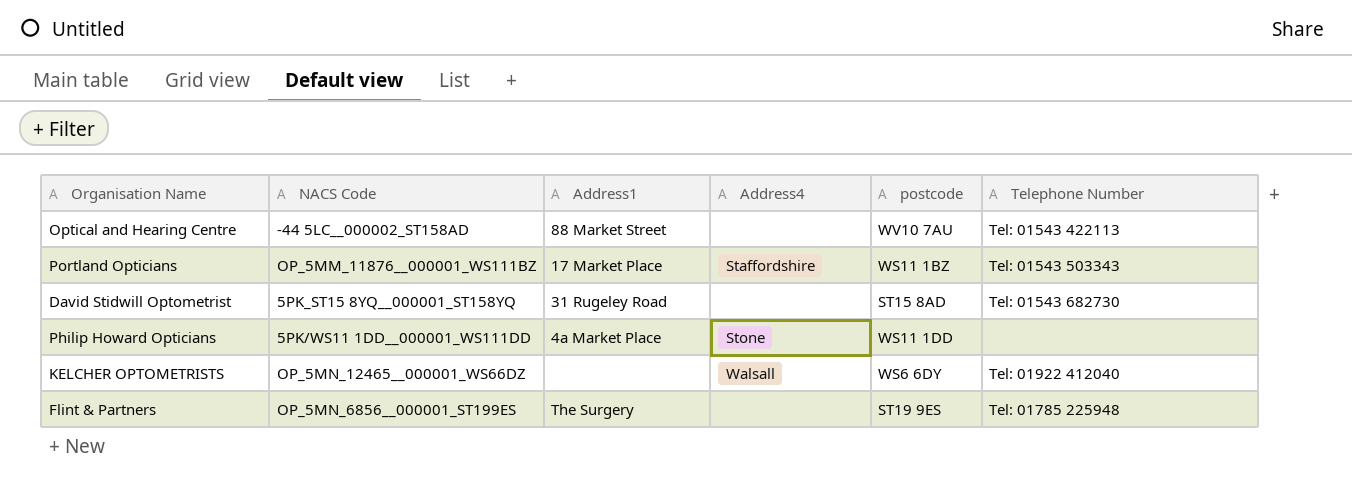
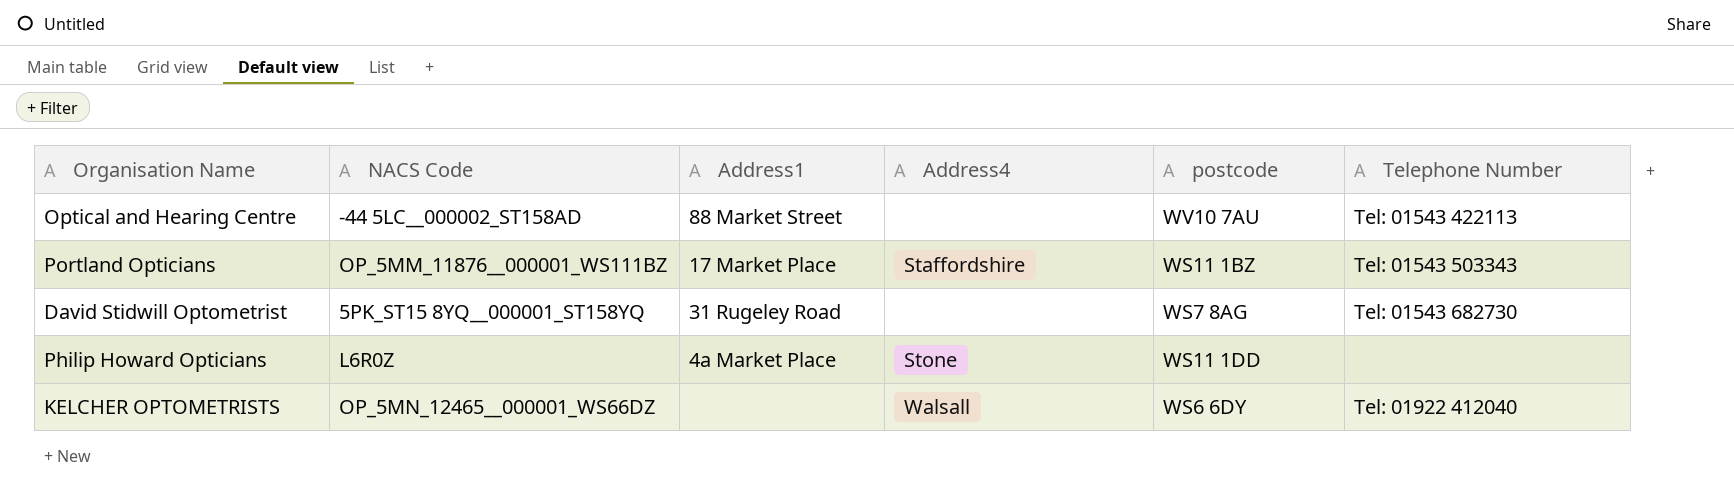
row Flint & Partners: OP_5MN_6856__000001_ST199ES | The Surgery | none | ST19 9ES | Tel: 01785 225948 -> none
David Stidwill Optometrist | postcode: ST15 8AD -> WS7 8AG
Philip Howard Opticians | NACS Code: 5PK/WS11 1DD__000001_WS111DD -> L6R0Z

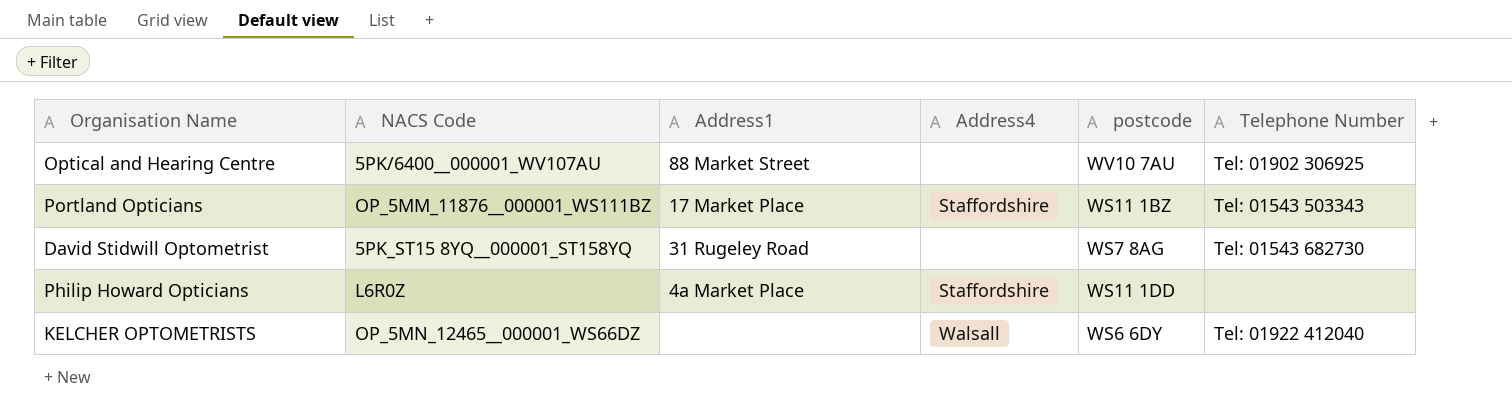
Optical and Hearing Centre | NACS Code: -44 5LC__000002_ST158AD -> 5PK/6400__000001_WV107AU
Optical and Hearing Centre | Telephone Number: Tel: 01543 422113 -> Tel: 01902 306925
Philip Howard Opticians | Address4: Stone -> Staffordshire

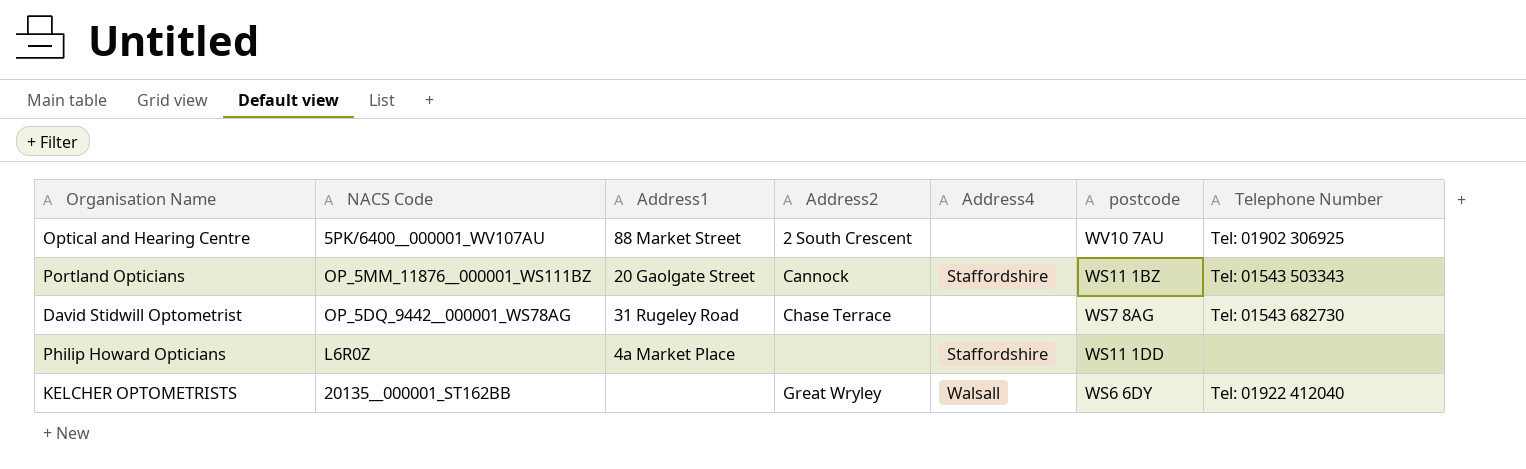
column Address2 | position: none -> 4
Portland Opticians | Address1: 17 Market Place -> 20 Gaolgate Street
David Stidwill Optometrist | NACS Code: 5PK_ST15 8YQ__000001_ST158YQ -> OP_5DQ_9442__000001_WS78AG
KELCHER OPTOMETRISTS | NACS Code: OP_5MN_12465__000001_WS66DZ -> 20135__000001_ST162BB

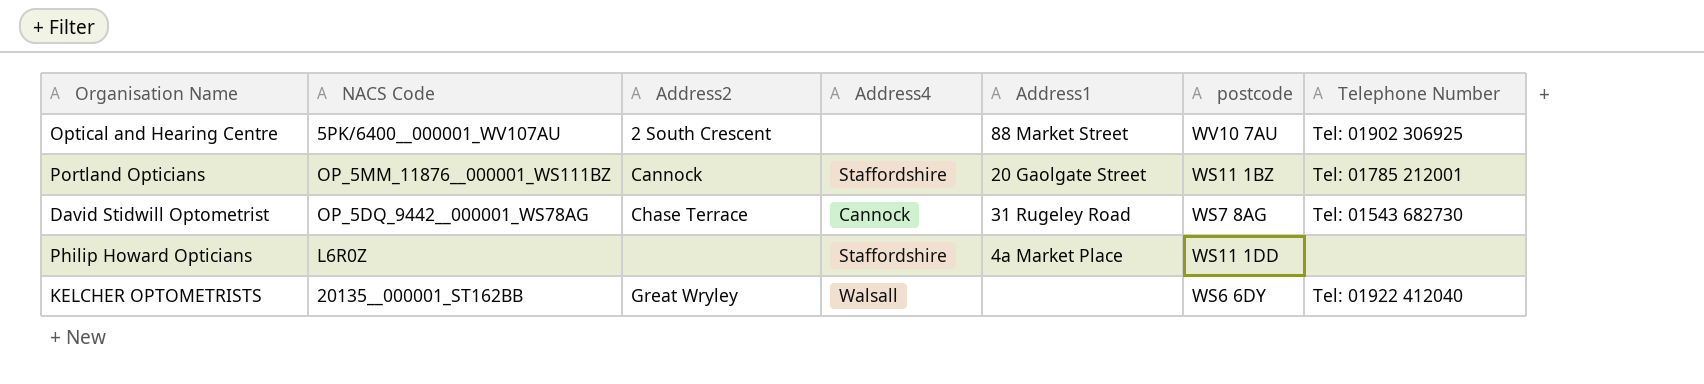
column Address1 | position: 3 -> 5
Portland Opticians | Telephone Number: Tel: 01543 503343 -> Tel: 01785 212001
David Stidwill Optometrist | Address4: none -> Cannock

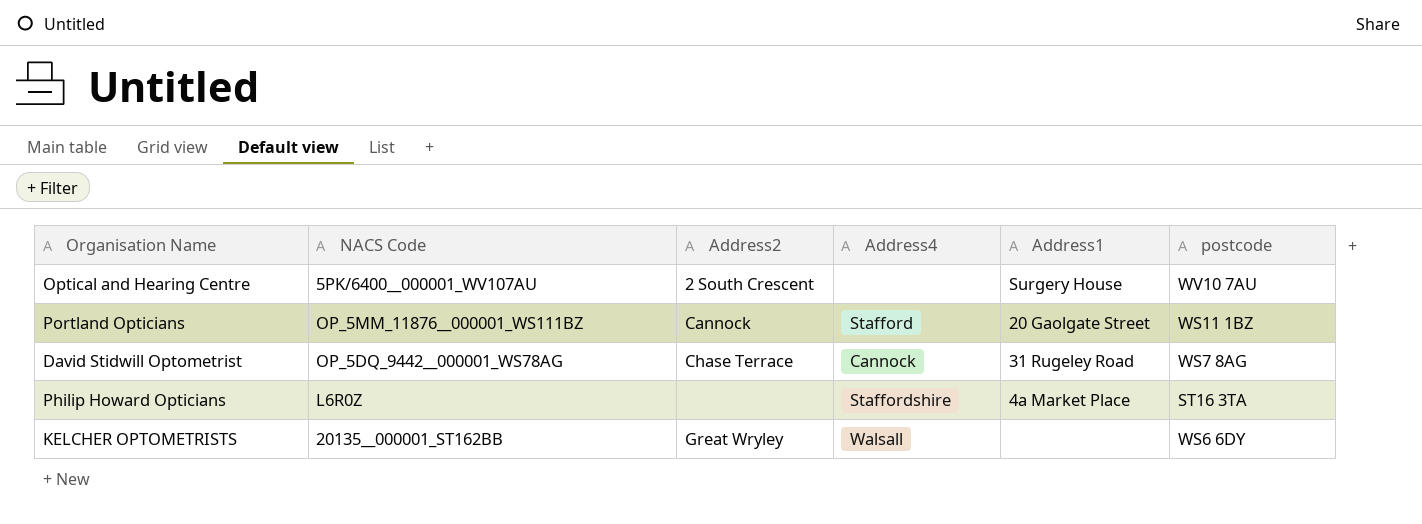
column Telephone Number | position: 7 -> none
Optical and Hearing Centre | Address1: 88 Market Street -> Surgery House
Portland Opticians | Address4: Staffordshire -> Stafford
Philip Howard Opticians | postcode: WS11 1DD -> ST16 3TA

